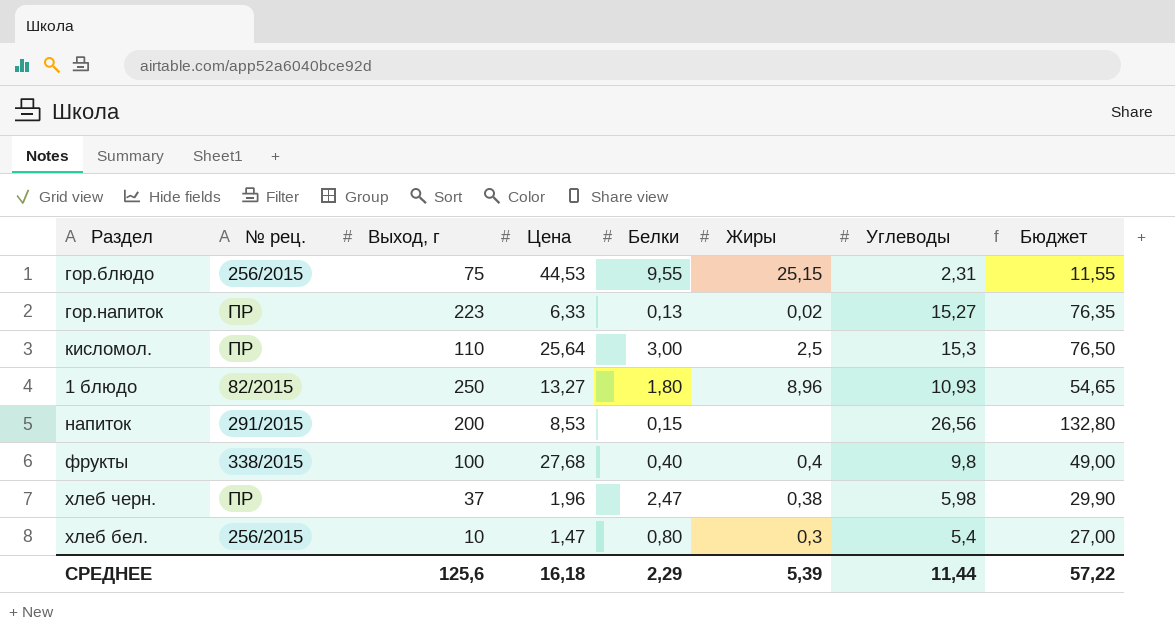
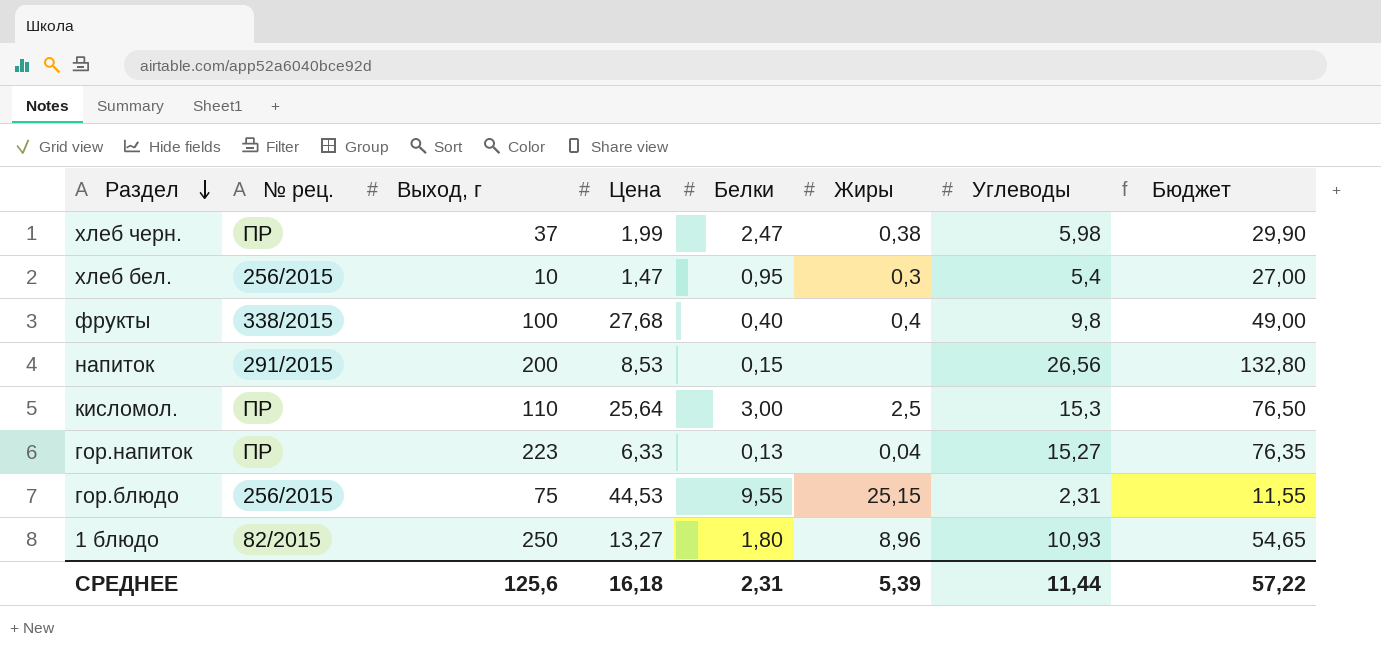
row order: none -> Раздел descending
хлеб черн. | Цена: 1,96 -> 1,99
хлеб бел. | Белки: 0,80 -> 0,95
гор.напиток | Жиры: 0,02 -> 0,04
СРЕДНЕЕ | Белки: 2,29 -> 2,31

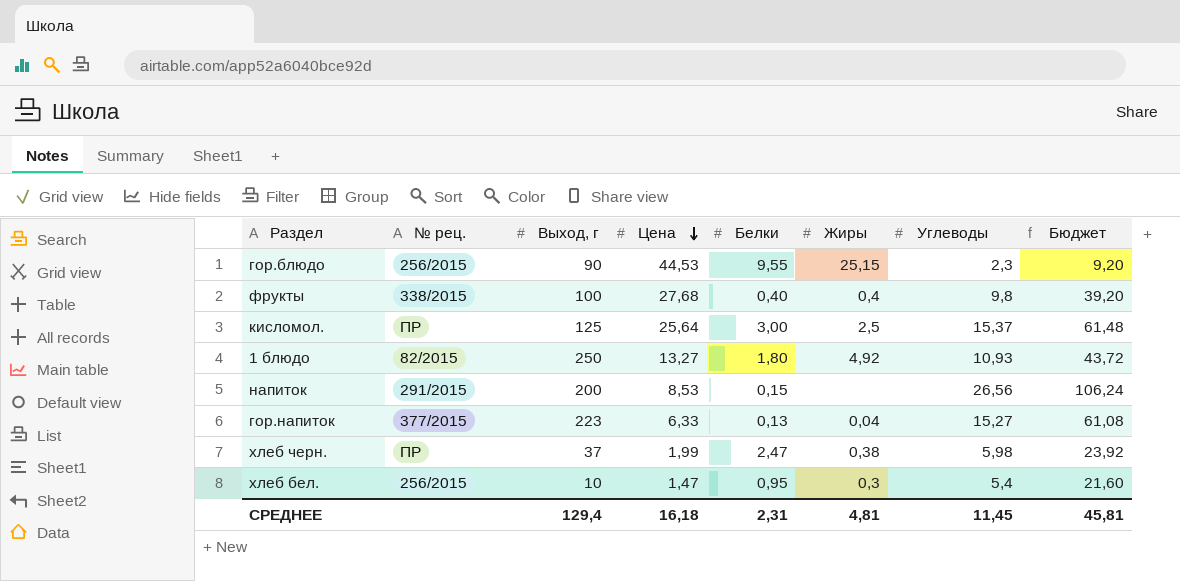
row order: Раздел descending -> Цена descending
column Бюджет | formula: [Углеводы] * 5 -> [Углеводы] * 4
гор.блюдо | Выход, г: 75 -> 90
гор.блюдо | Углеводы: 2,31 -> 2,3
кисломол. | Выход, г: 110 -> 125
кисломол. | Углеводы: 15,3 -> 15,37
1 блюдо | Жиры: 8,96 -> 4,92
гор.напиток | № рец.: ПР -> 377/2015
СРЕДНЕЕ | Выход, г: 125,6 -> 129,4
СРЕДНЕЕ | Жиры: 5,39 -> 4,81
СРЕДНЕЕ | Углеводы: 11,44 -> 11,45
СРЕДНЕЕ | Бюджет: 57,22 -> 45,81

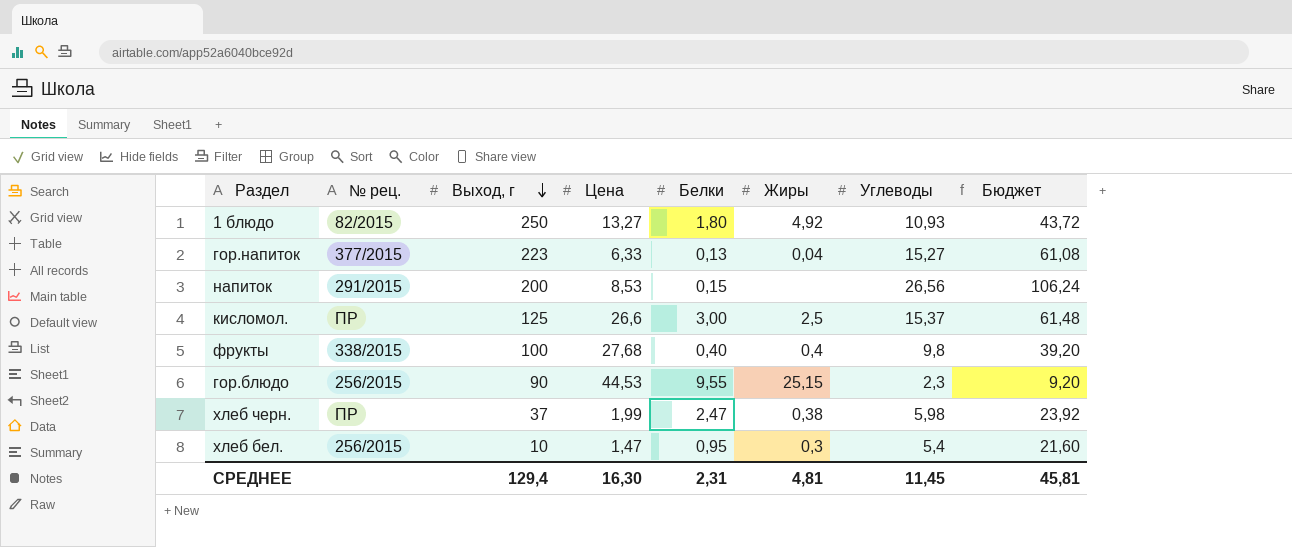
row order: Цена descending -> Выход, г descending
кисломол. | Цена: 25,64 -> 26,6
СРЕДНЕЕ | Цена: 16,18 -> 16,30

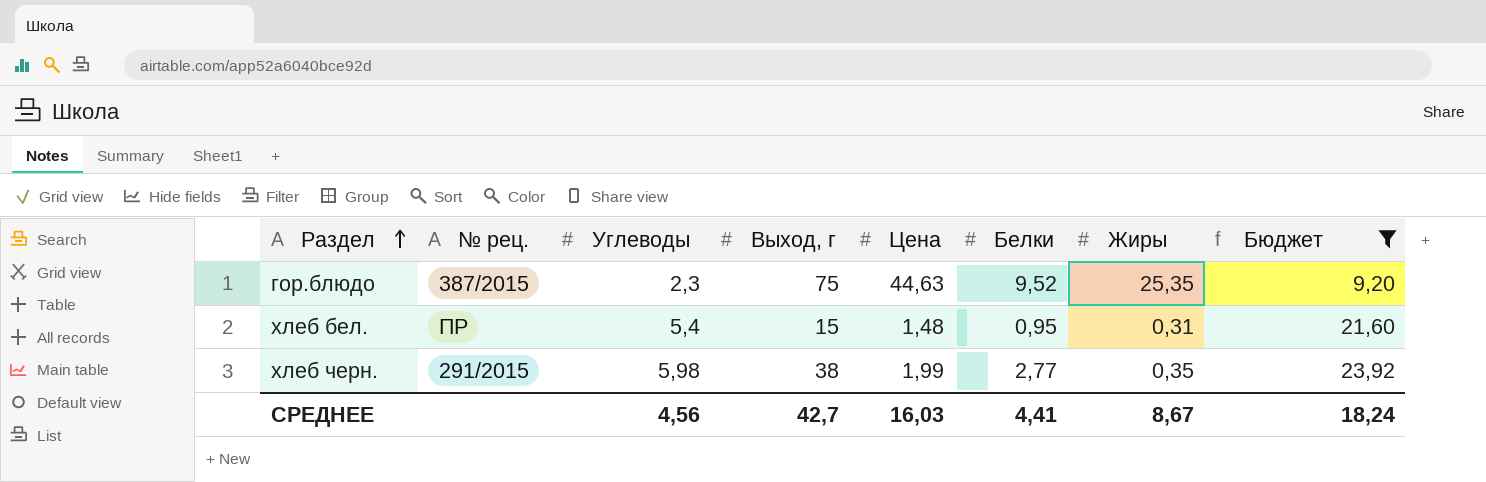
filter: none -> Бюджет <= 23,92
row order: Выход, г descending -> Раздел ascending
column Углеводы | position: 7 -> 3
гор.блюдо | № рец.: 256/2015 -> 387/2015
гор.блюдо | Выход, г: 90 -> 75
гор.блюдо | Цена: 44,53 -> 44,63
гор.блюдо | Белки: 9,55 -> 9,52
гор.блюдо | Жиры: 25,15 -> 25,35
хлеб бел. | № рец.: 256/2015 -> ПР
хлеб бел. | Выход, г: 10 -> 15
хлеб бел. | Цена: 1,47 -> 1,48
хлеб бел. | Жиры: 0,3 -> 0,31
хлеб черн. | № рец.: ПР -> 291/2015
хлеб черн. | Выход, г: 37 -> 38
хлеб черн. | Белки: 2,47 -> 2,77
хлеб черн. | Жиры: 0,38 -> 0,35
СРЕДНЕЕ | Углеводы: 11,45 -> 4,56
СРЕДНЕЕ | Выход, г: 129,4 -> 42,7
СРЕДНЕЕ | Цена: 16,30 -> 16,03
СРЕДНЕЕ | Белки: 2,31 -> 4,41
СРЕДНЕЕ | Жиры: 4,81 -> 8,67
СРЕДНЕЕ | Бюджет: 45,81 -> 18,24

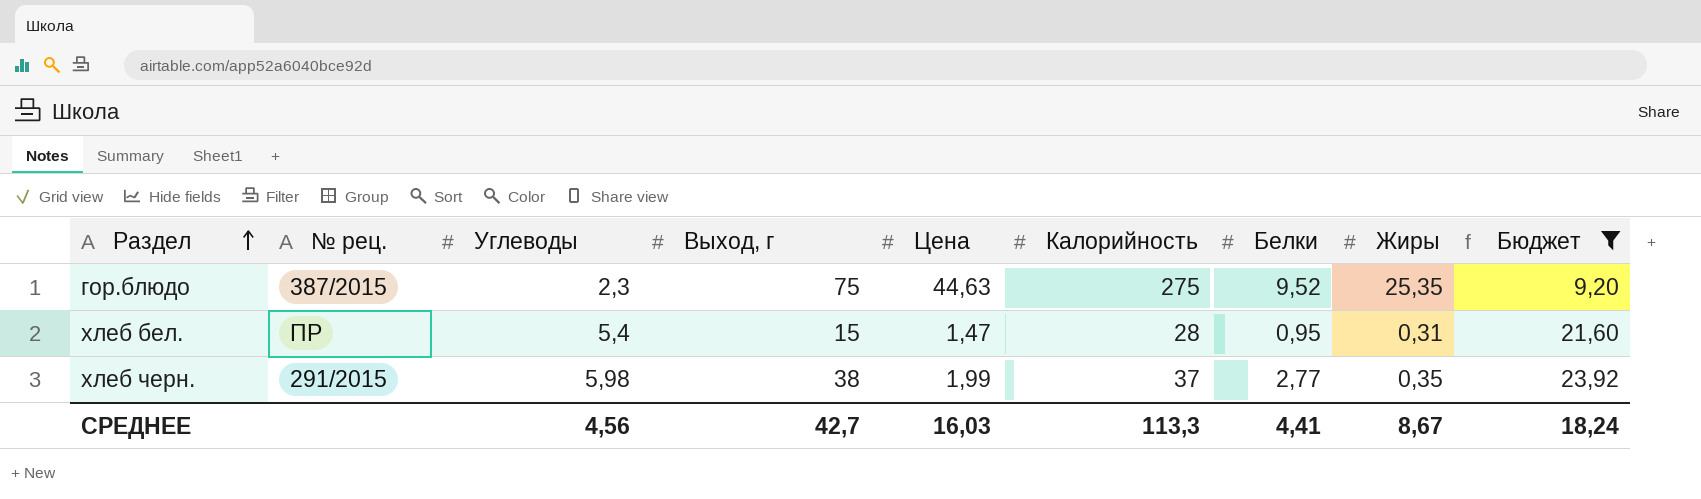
column Калорийность | position: none -> 6
хлеб бел. | Цена: 1,48 -> 1,47

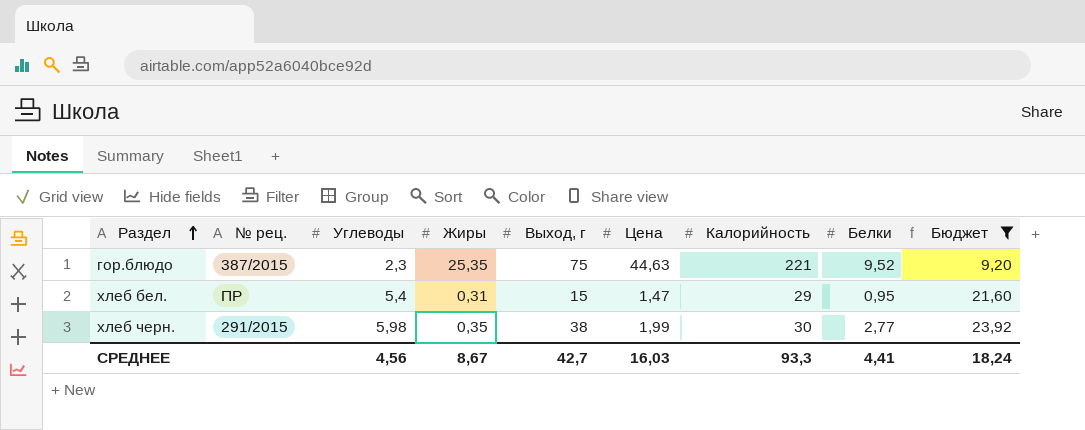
column Жиры | position: 8 -> 4
гор.блюдо | Калорийность: 275 -> 221
хлеб бел. | Калорийность: 28 -> 29
хлеб черн. | Калорийность: 37 -> 30
СРЕДНЕЕ | Калорийность: 113,3 -> 93,3

